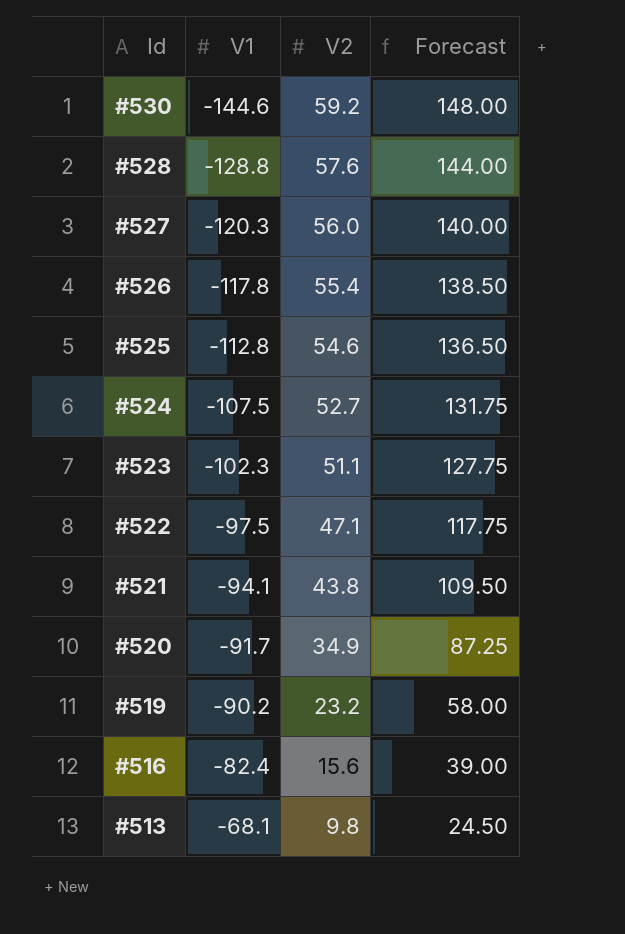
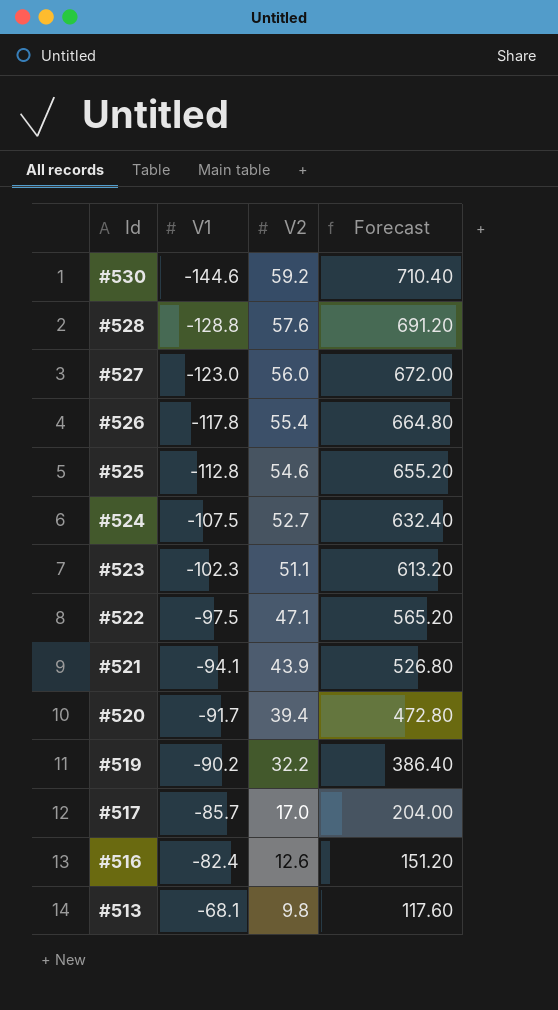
column Forecast | formula: [V2] * 2.5 -> [V2] * 12
#527 | V1: -120.3 -> -123.0
#521 | V2: 43.8 -> 43.9
#520 | V2: 34.9 -> 39.4
#519 | V2: 23.2 -> 32.2
row #517: none -> -85.7 | 17.0 | 204.00
#516 | V2: 15.6 -> 12.6

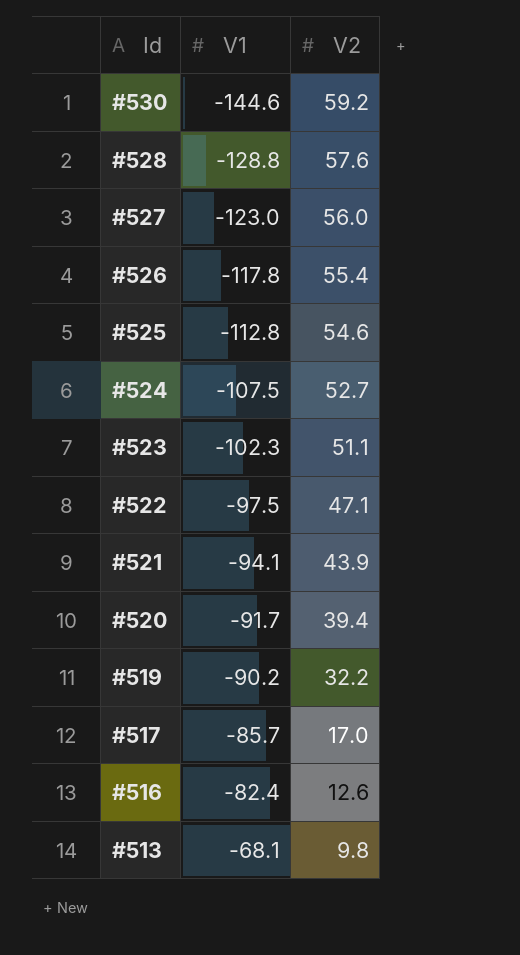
column Forecast | formula: [V2] * 12 -> none

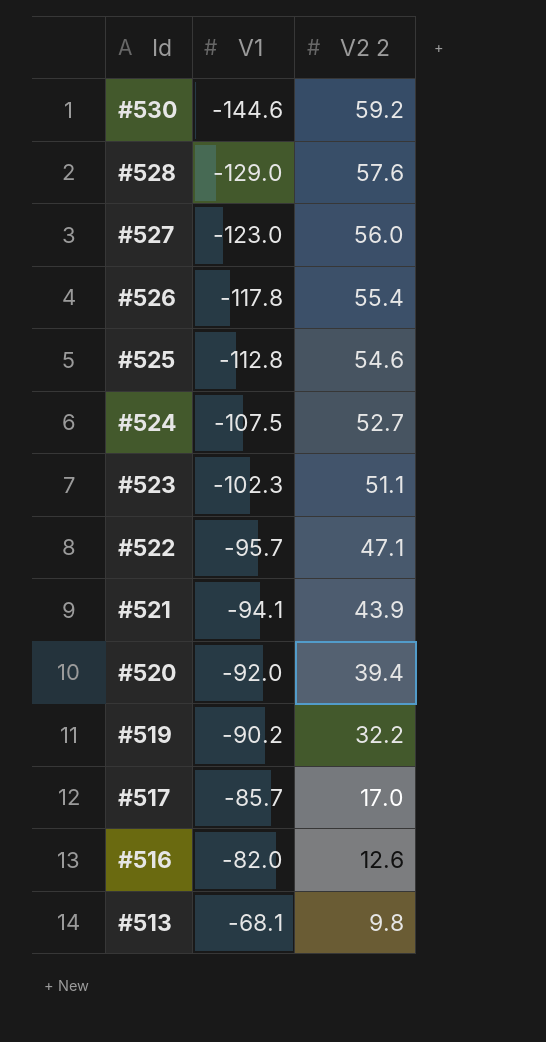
column name: V2 -> V2 2
#528 | V1: -128.8 -> -129.0
#522 | V1: -97.5 -> -95.7
#520 | V1: -91.7 -> -92.0
#516 | V1: -82.4 -> -82.0

